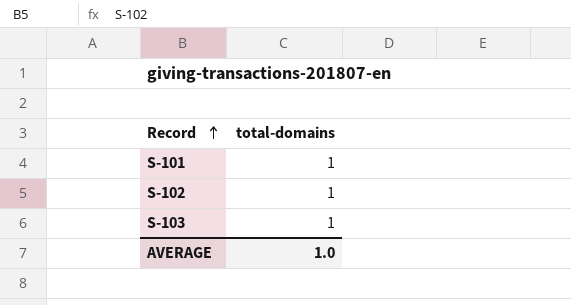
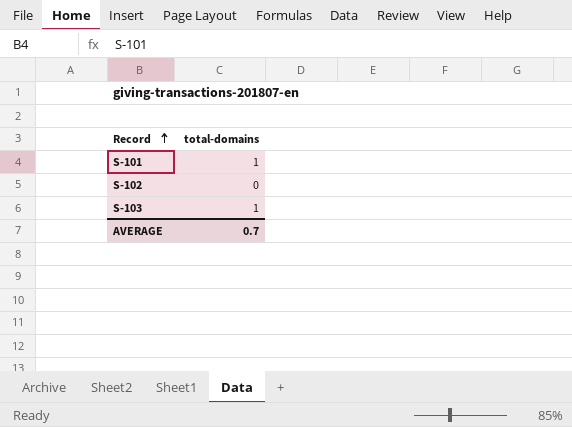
S-102 | total-domains: 1 -> 0
AVERAGE | total-domains: 1.0 -> 0.7

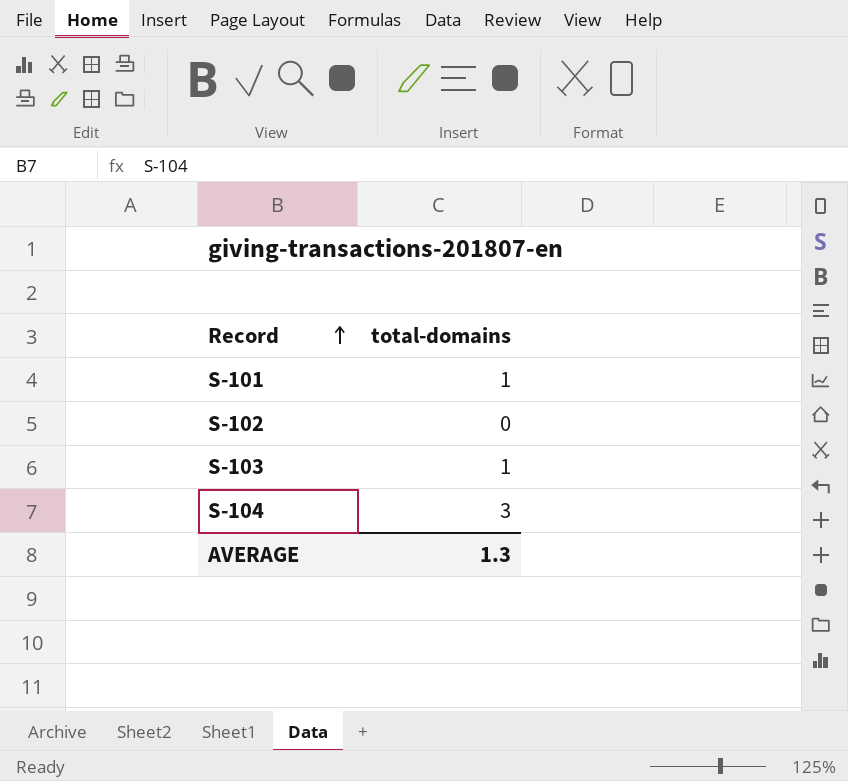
row S-104: none -> 3
AVERAGE | total-domains: 0.7 -> 1.3

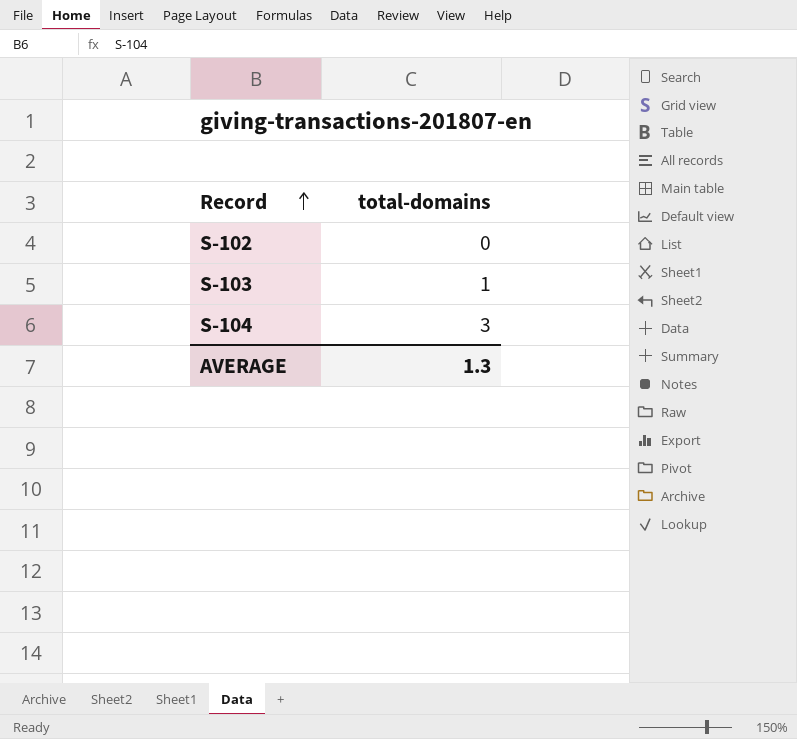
row S-101: 1 -> none

